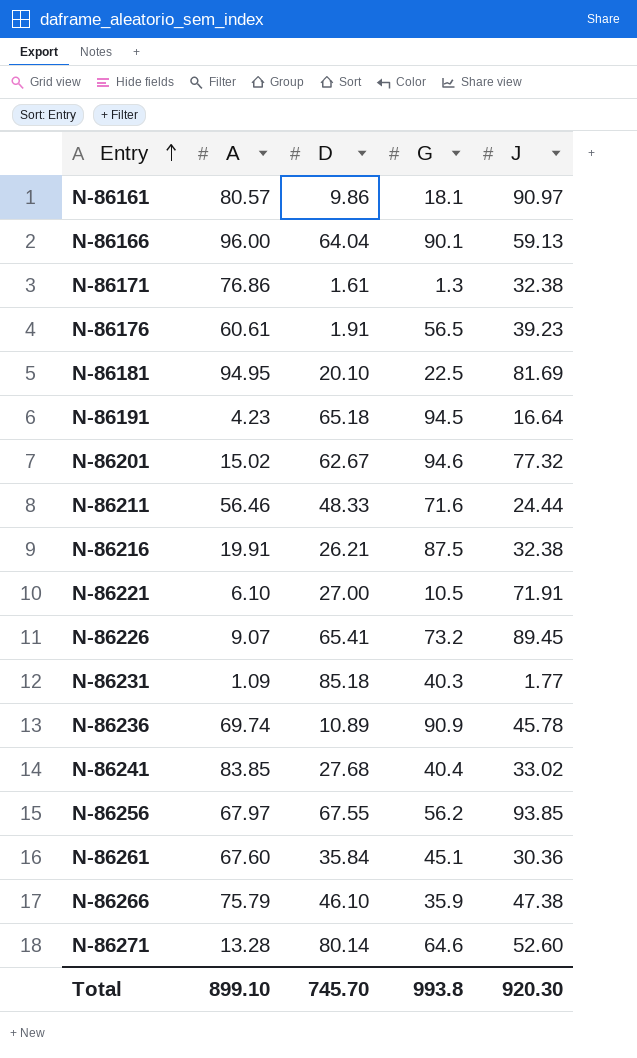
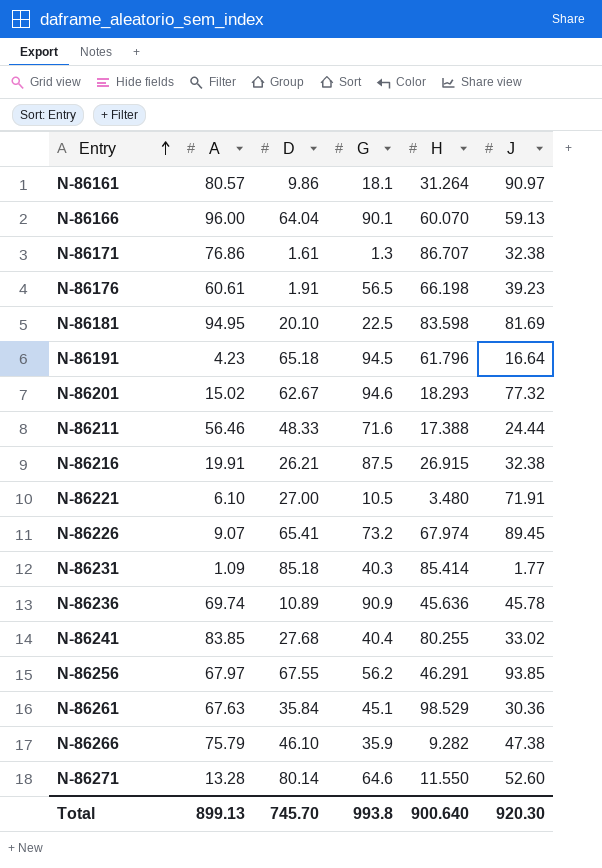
column H | position: none -> 5
N-86261 | A: 67.60 -> 67.63
Total | A: 899.10 -> 899.13

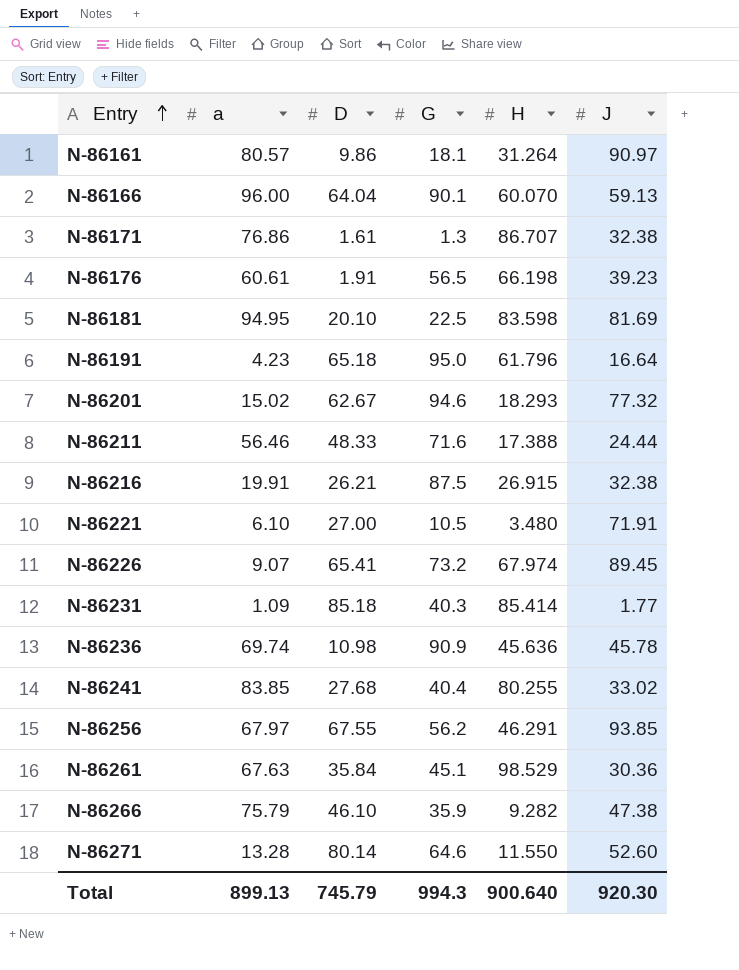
column name: A -> a
N-86191 | G: 94.5 -> 95.0
N-86236 | D: 10.89 -> 10.98
Total | D: 745.70 -> 745.79
Total | G: 993.8 -> 994.3

